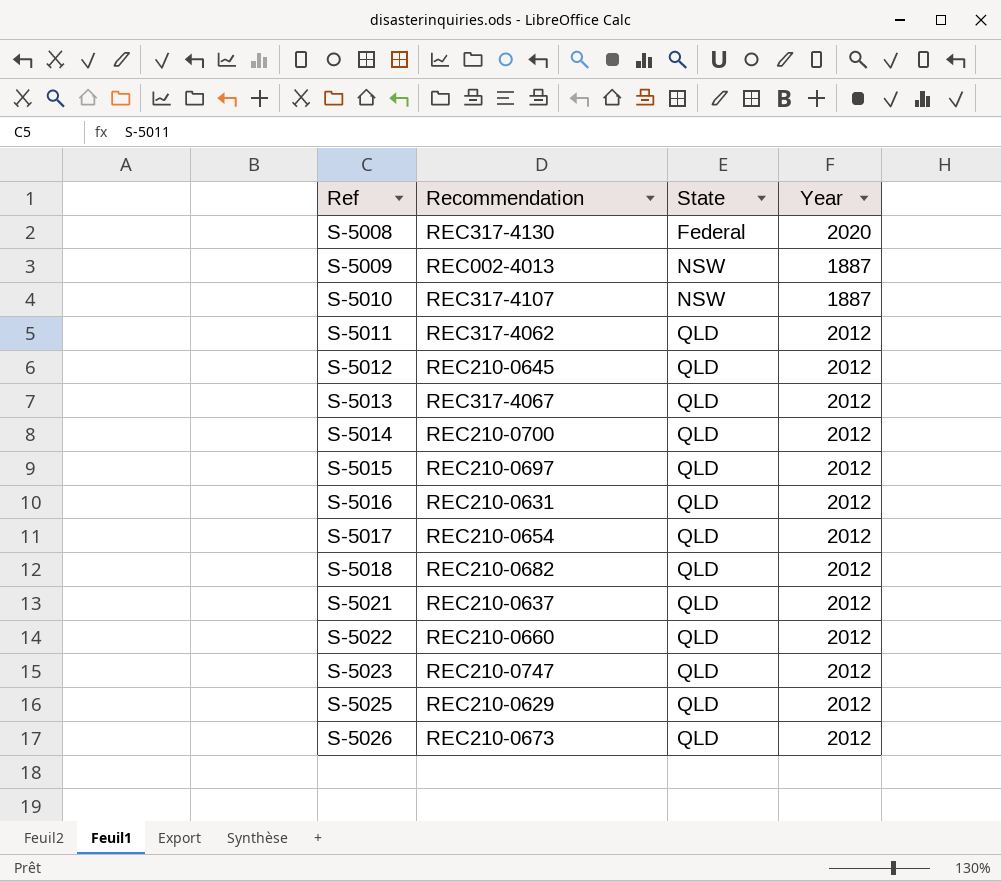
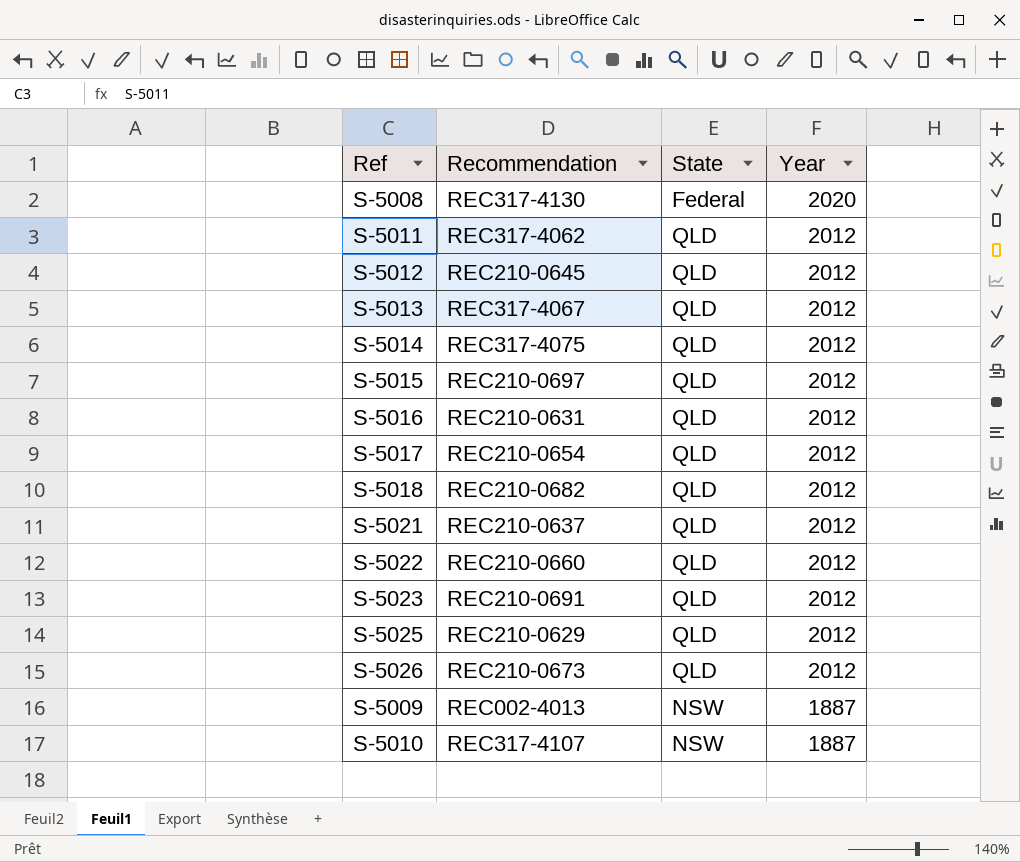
row order: Ref ascending -> Year descending
S-5014 | Recommendation: REC210-0700 -> REC317-4075
S-5023 | Recommendation: REC210-0747 -> REC210-0691

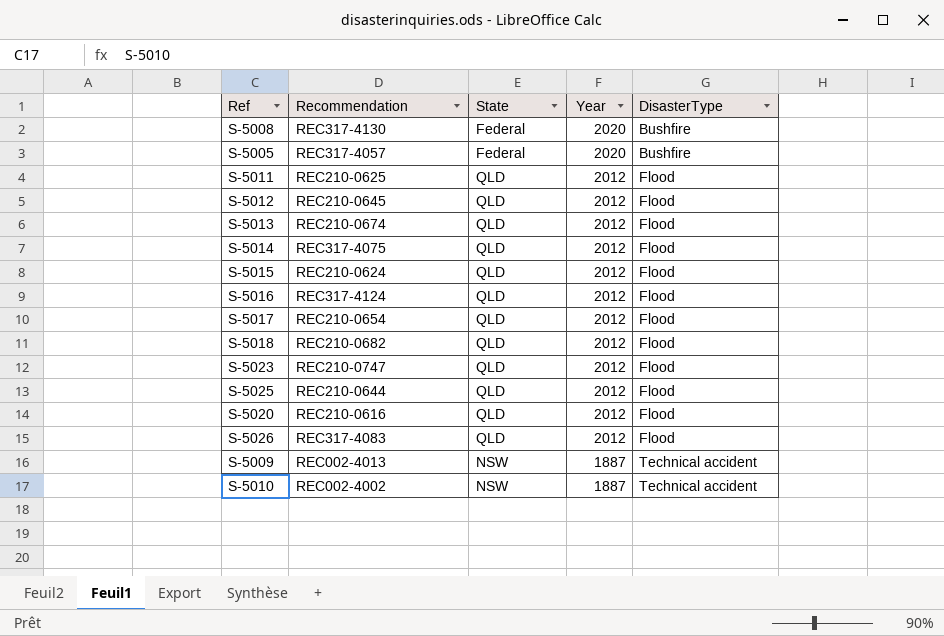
column DisasterType | position: none -> 5
row S-5021: REC210-0637 | QLD | 2012 -> none
row S-5022: REC210-0660 | QLD | 2012 -> none
row S-5005: none -> REC317-4057 | Federal | 2020 | Bushfire
S-5011 | Recommendation: REC317-4062 -> REC210-0625
S-5013 | Recommendation: REC317-4067 -> REC210-0674
S-5015 | Recommendation: REC210-0697 -> REC210-0624
S-5016 | Recommendation: REC210-0631 -> REC317-4124
S-5023 | Recommendation: REC210-0691 -> REC210-0747
S-5025 | Recommendation: REC210-0629 -> REC210-0644
row S-5020: none -> REC210-0616 | QLD | 2012 | Flood
S-5026 | Recommendation: REC210-0673 -> REC317-4083
S-5010 | Recommendation: REC317-4107 -> REC002-4002

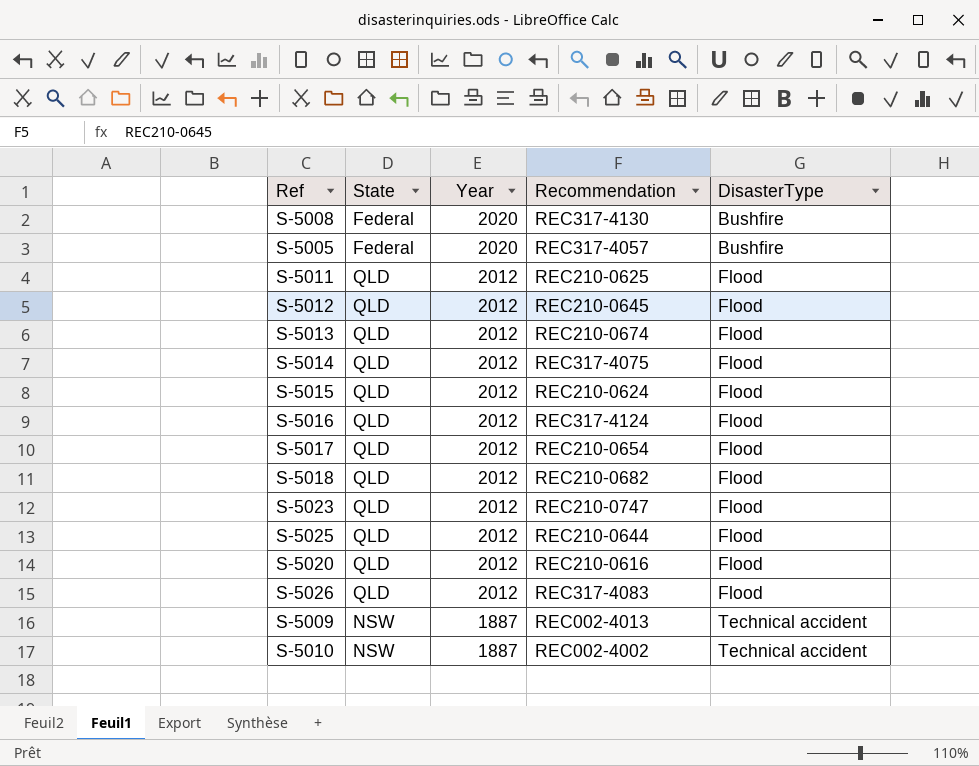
column Recommendation | position: 2 -> 4

